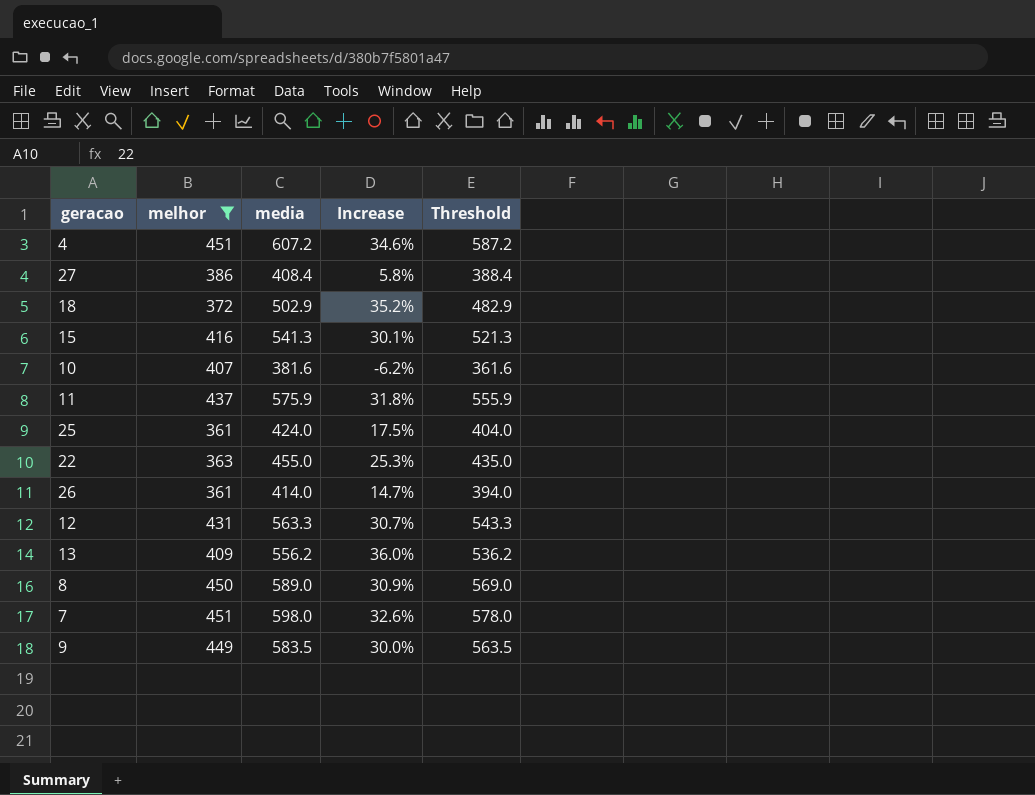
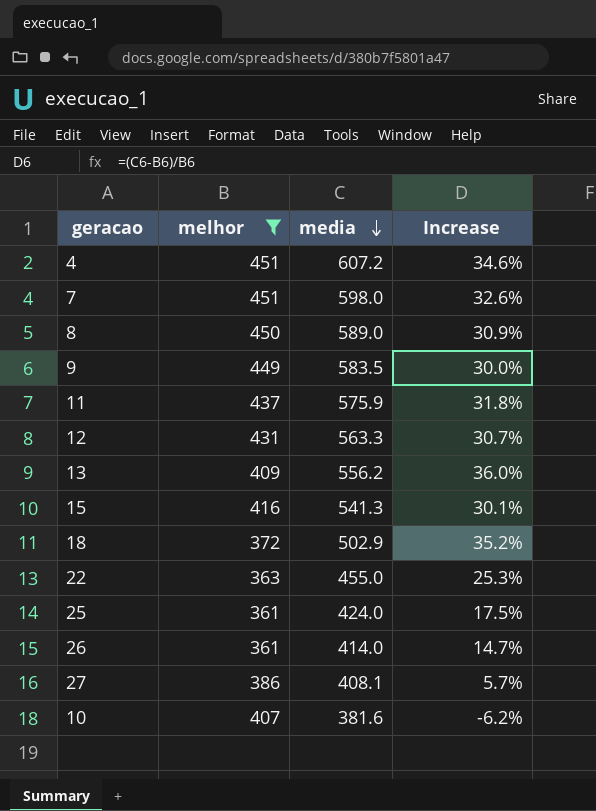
row order: none -> media descending
column Threshold | formula: [media] - 20 -> none
27 | media: 408.4 -> 408.1
27 | Increase: 5.8% -> 5.7%

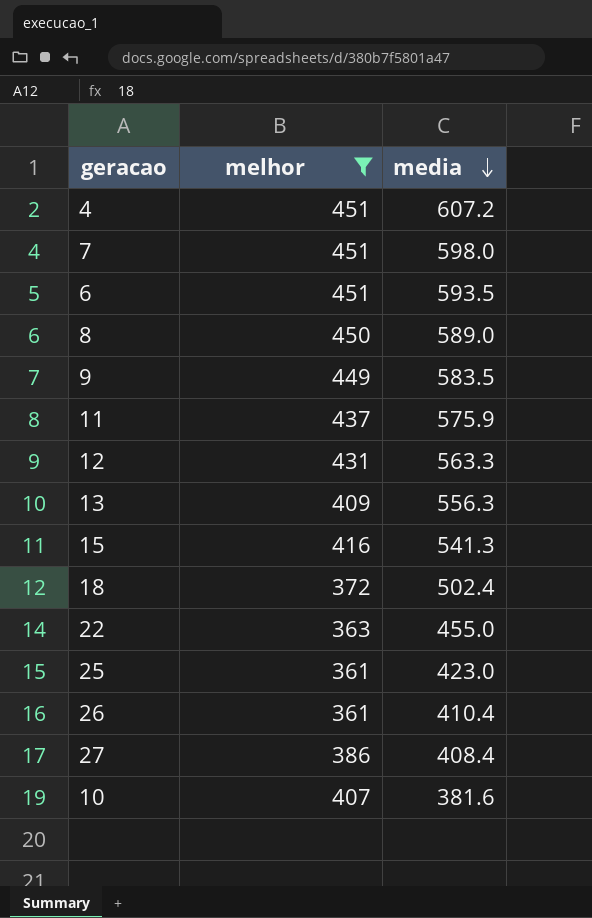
column Increase | formula: ([media] - [melhor]) / [melhor] -> none
row 6: none -> 451 | 593.5
13 | media: 556.2 -> 556.3
18 | media: 502.9 -> 502.4
25 | media: 424.0 -> 423.0
26 | media: 414.0 -> 410.4
27 | media: 408.1 -> 408.4

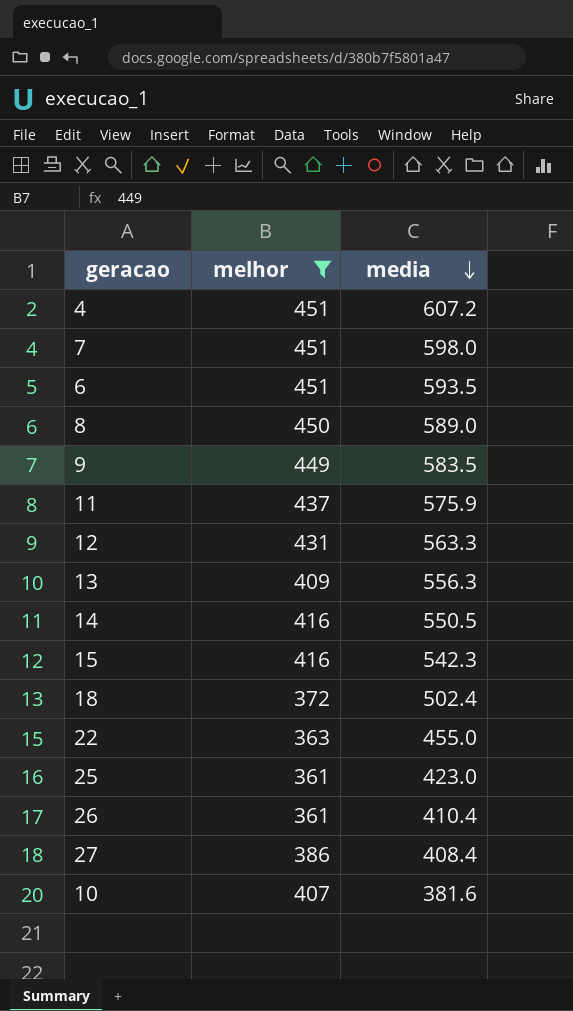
row 14: none -> 416 | 550.5
15 | media: 541.3 -> 542.3

